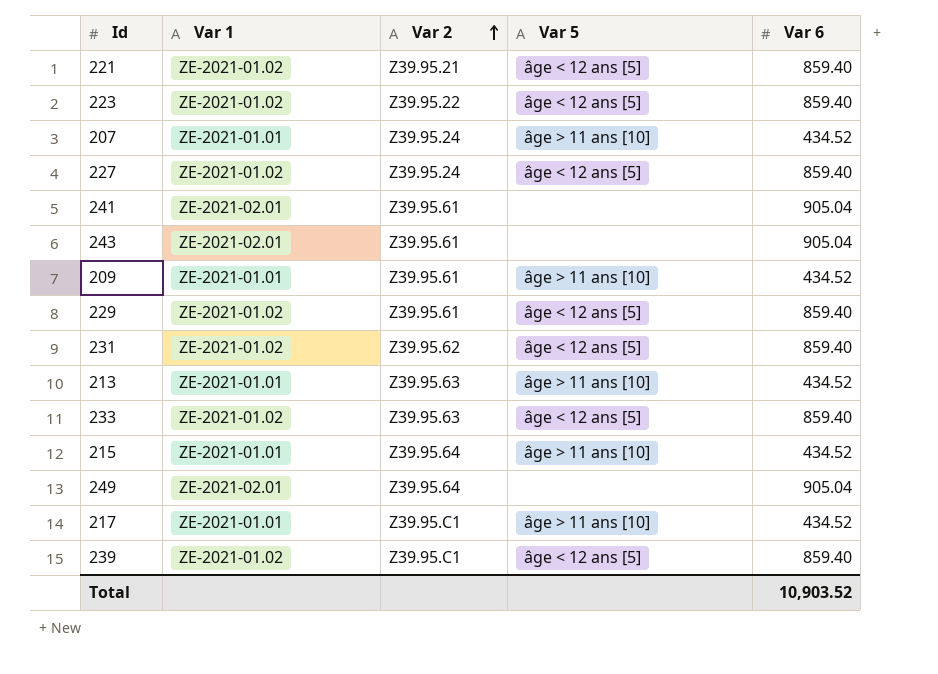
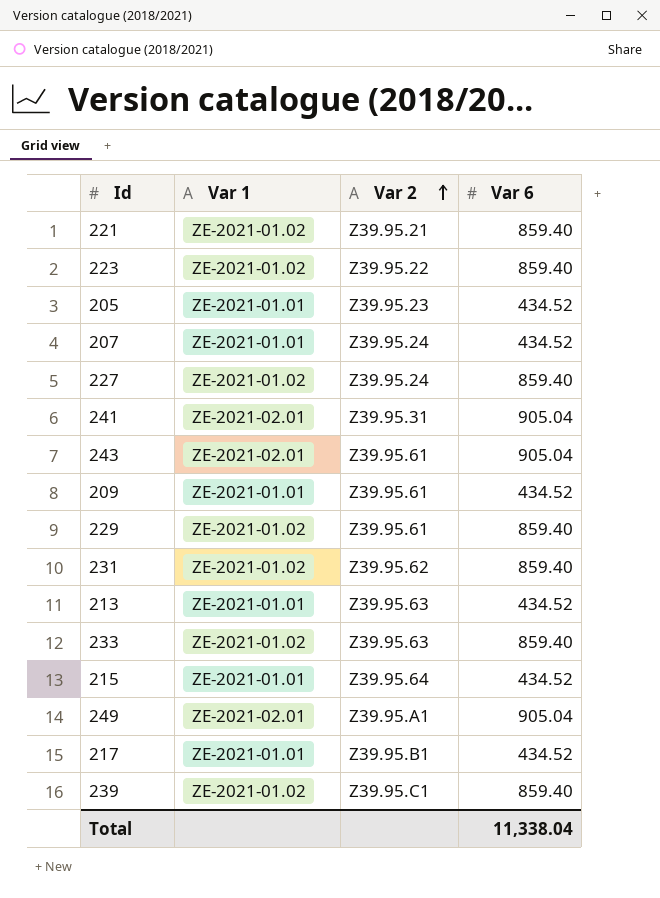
column Var 5 | position: 4 -> none
row 205: none -> ZE-2021-01.01 | Z39.95.23 | 434.52
241 | Var 2: Z39.95.61 -> Z39.95.31
249 | Var 2: Z39.95.64 -> Z39.95.A1
217 | Var 2: Z39.95.C1 -> Z39.95.B1
Total | Var 6: 10,903.52 -> 11,338.04

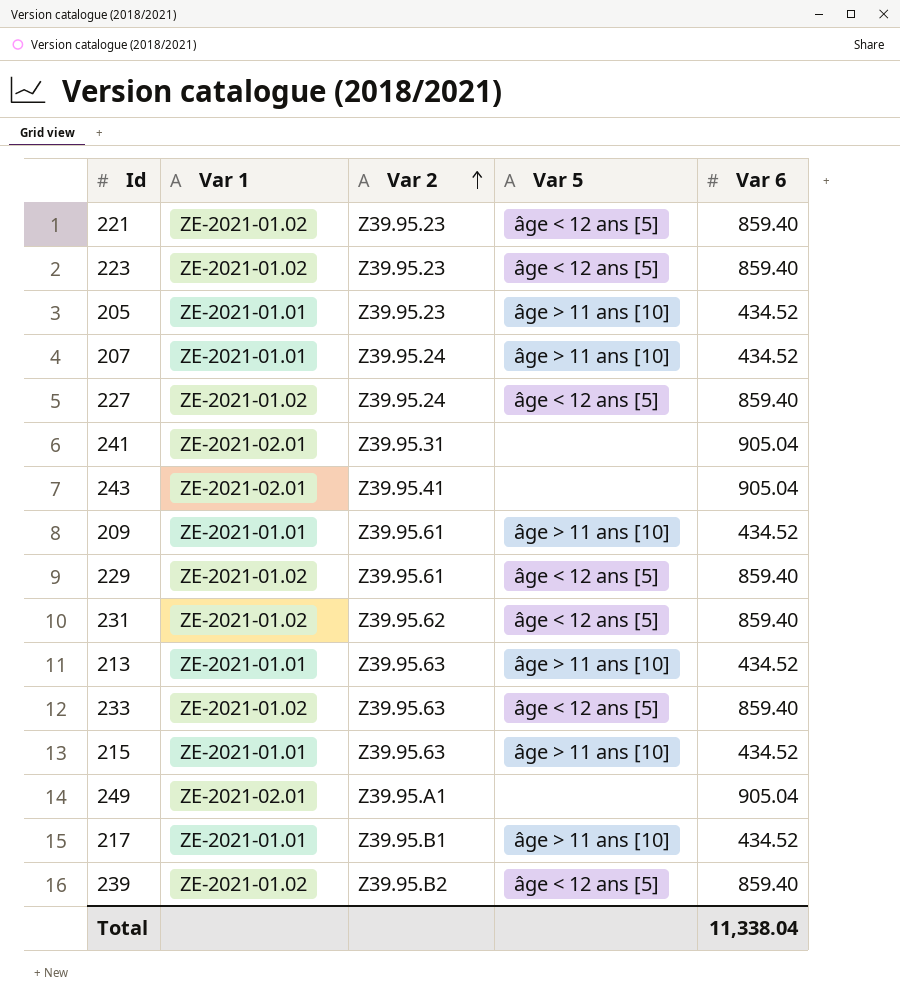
column Var 5 | position: none -> 4
221 | Var 2: Z39.95.21 -> Z39.95.23
223 | Var 2: Z39.95.22 -> Z39.95.23
243 | Var 2: Z39.95.61 -> Z39.95.41
215 | Var 2: Z39.95.64 -> Z39.95.63
239 | Var 2: Z39.95.C1 -> Z39.95.B2

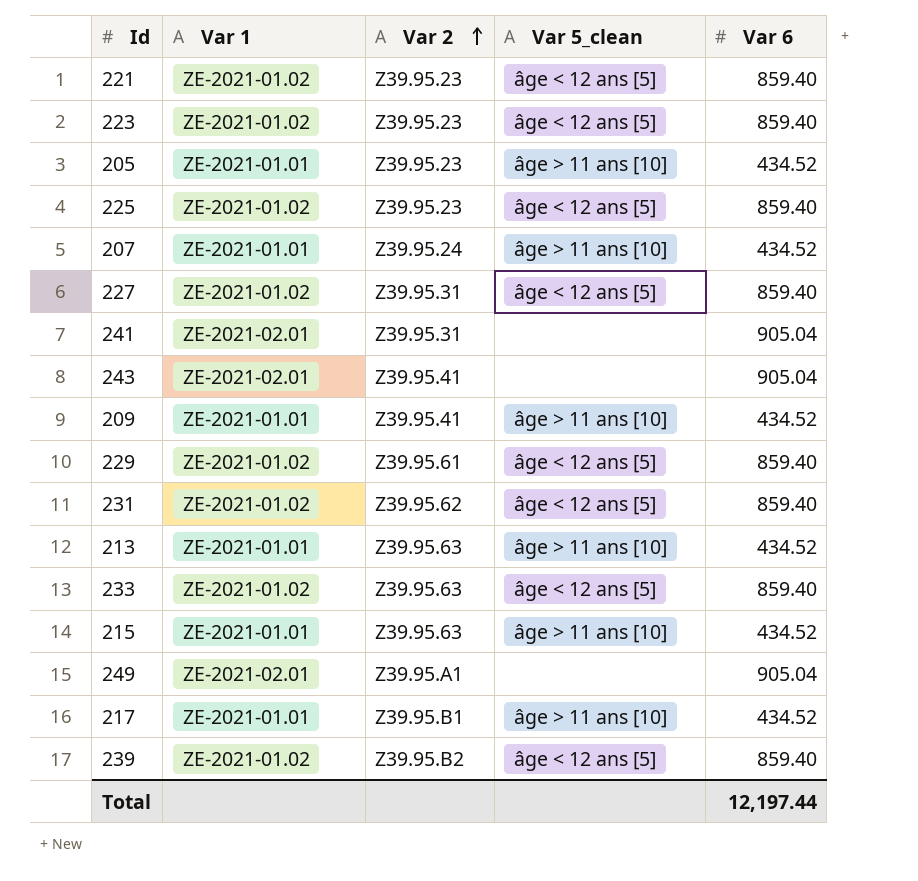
column name: Var 5 -> Var 5_clean
row 225: none -> ZE-2021-01.02 | Z39.95.23 | âge < 12 ans [5] | 859.40
227 | Var 2: Z39.95.24 -> Z39.95.31
209 | Var 2: Z39.95.61 -> Z39.95.41
Total | Var 6: 11,338.04 -> 12,197.44

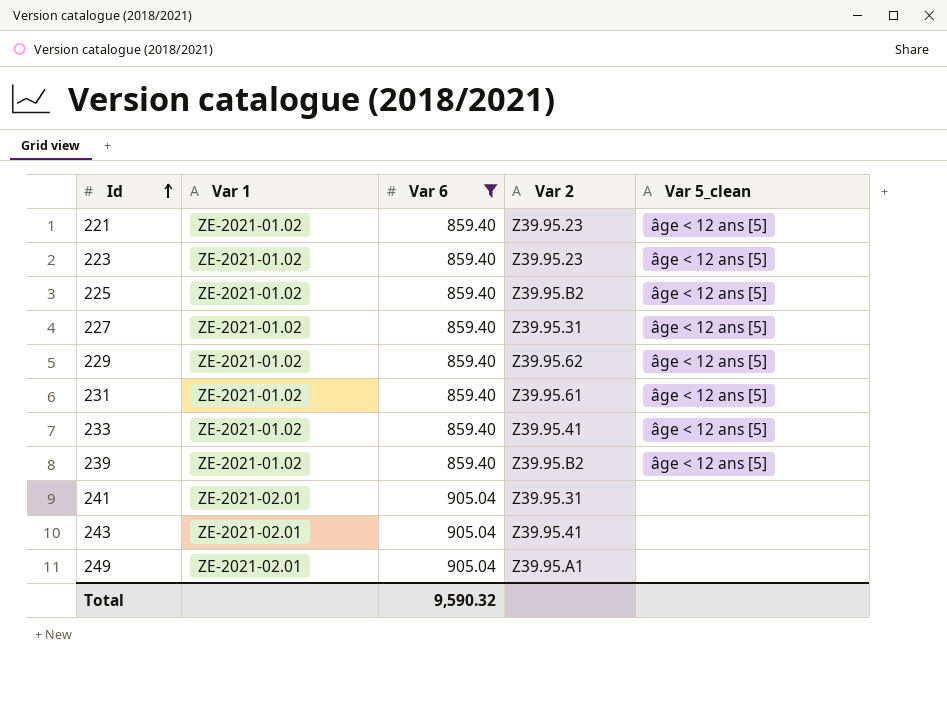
filter: none -> Var 6 != 434.52
row order: Var 2 ascending -> Id ascending
column Var 6 | position: 5 -> 3
225 | Var 2: Z39.95.23 -> Z39.95.B2
229 | Var 2: Z39.95.61 -> Z39.95.62
231 | Var 2: Z39.95.62 -> Z39.95.61
233 | Var 2: Z39.95.63 -> Z39.95.41
Total | Var 6: 12,197.44 -> 9,590.32

